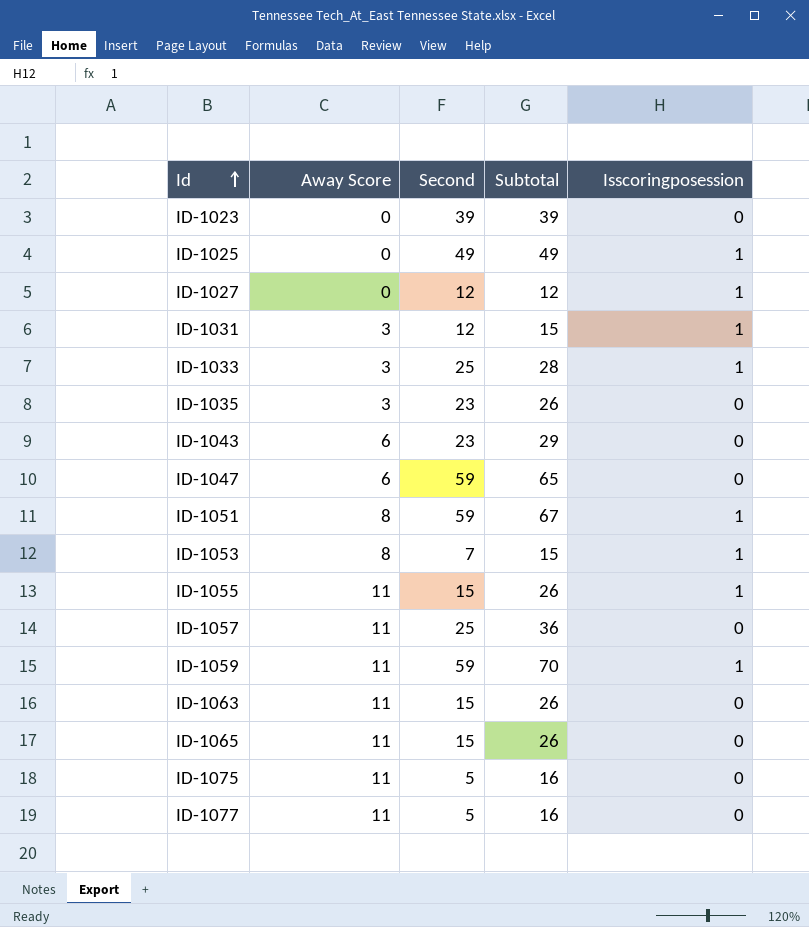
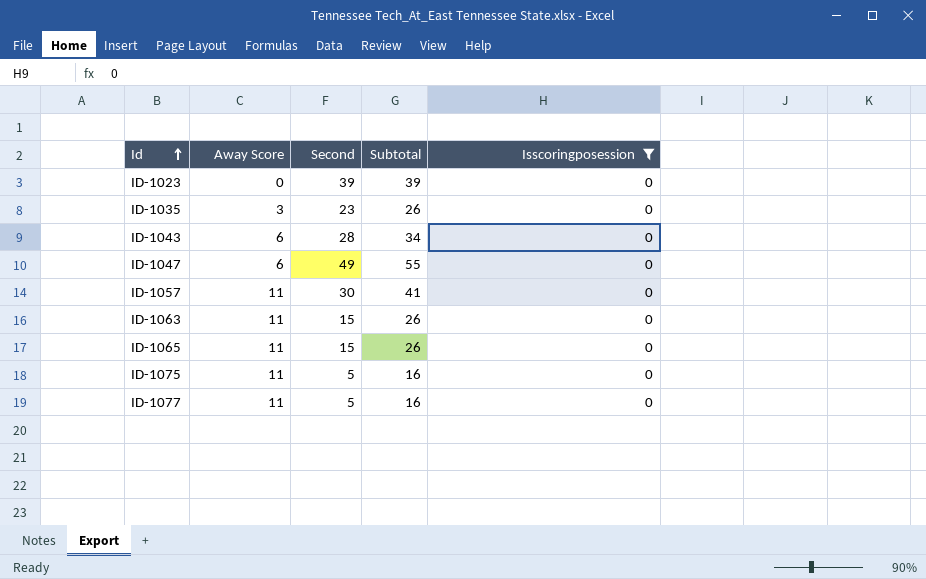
filter: none -> Isscoringposession = 0
ID-1043 | Second: 23 -> 28
ID-1043 | Subtotal: 29 -> 34
ID-1047 | Second: 59 -> 49
ID-1047 | Subtotal: 65 -> 55
ID-1057 | Second: 25 -> 30
ID-1057 | Subtotal: 36 -> 41

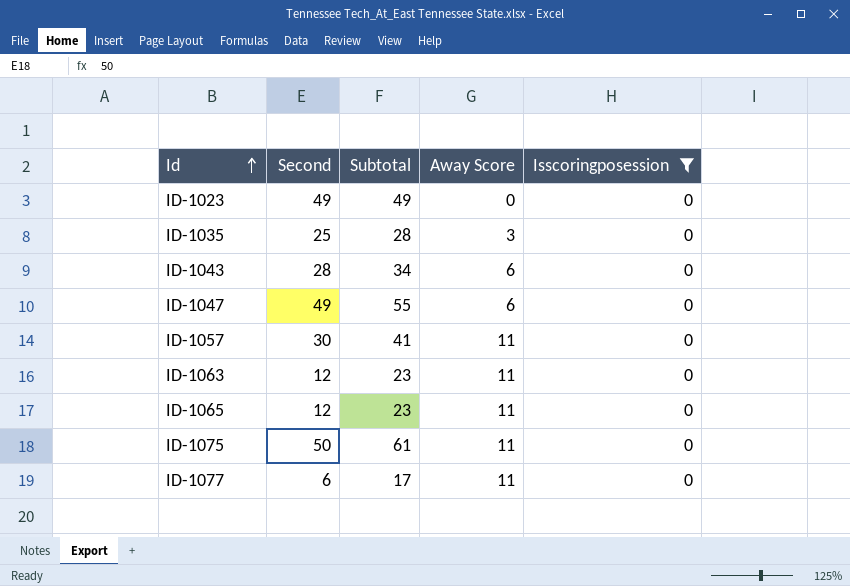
column Away Score | position: 2 -> 4
ID-1023 | Second: 39 -> 49
ID-1023 | Subtotal: 39 -> 49
ID-1035 | Second: 23 -> 25
ID-1035 | Subtotal: 26 -> 28
ID-1063 | Second: 15 -> 12
ID-1063 | Subtotal: 26 -> 23
ID-1065 | Second: 15 -> 12
ID-1065 | Subtotal: 26 -> 23
ID-1075 | Second: 5 -> 50
ID-1075 | Subtotal: 16 -> 61
ID-1077 | Second: 5 -> 6
ID-1077 | Subtotal: 16 -> 17

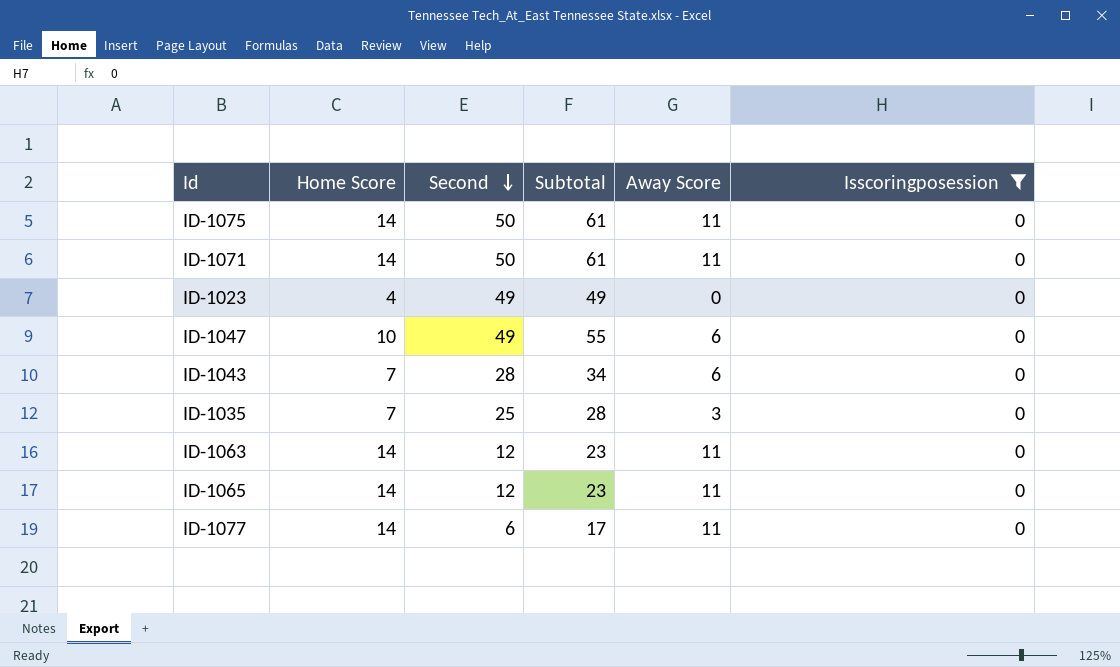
row order: Id ascending -> Second descending
column Home Score | position: none -> 2
row ID-1057: 30 | 41 | 11 | 0 -> none
row ID-1071: none -> 14 | 50 | 61 | 11 | 0

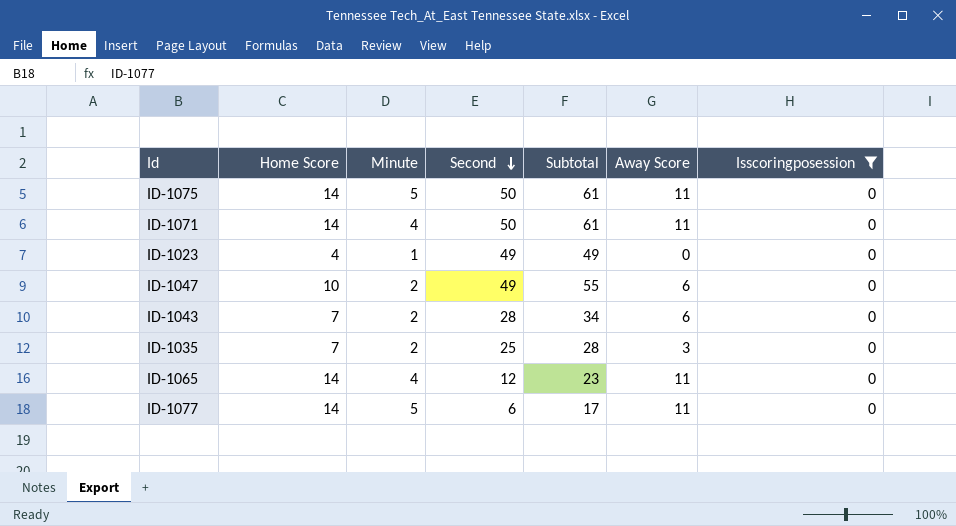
column Minute | position: none -> 3
row ID-1063: 14 | 12 | 23 | 11 | 0 -> none

